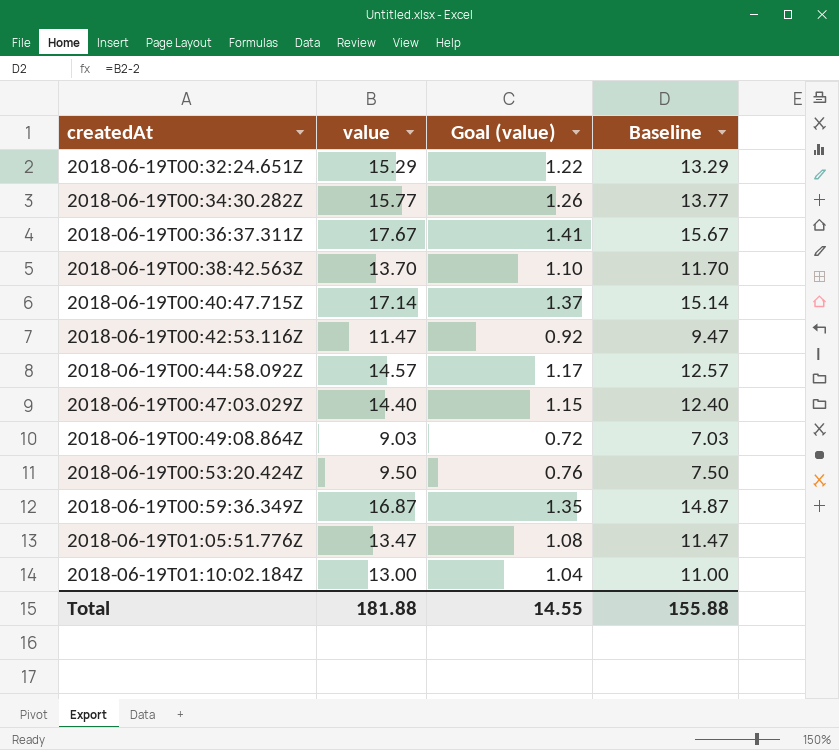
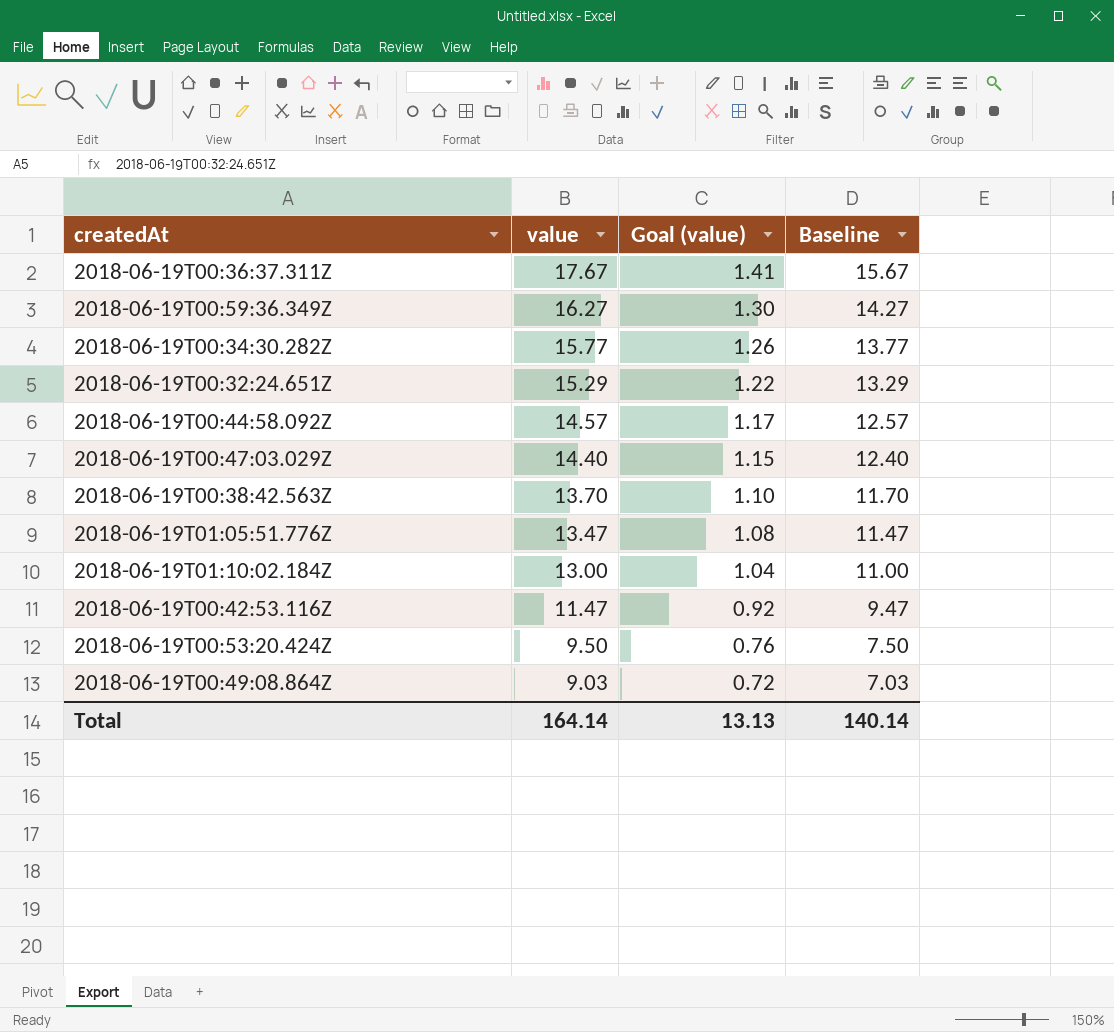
row order: createdAt ascending -> value descending
row 2018-06-19T00:40:47.715Z: 17.14 | 1.37 | 15.14 -> none
2018-06-19T00:59:36.349Z | value: 16.87 -> 16.27
2018-06-19T00:59:36.349Z | Goal (value): 1.35 -> 1.30
2018-06-19T00:59:36.349Z | Baseline: 14.87 -> 14.27
Total | value: 181.88 -> 164.14
Total | Goal (value): 14.55 -> 13.13
Total | Baseline: 155.88 -> 140.14

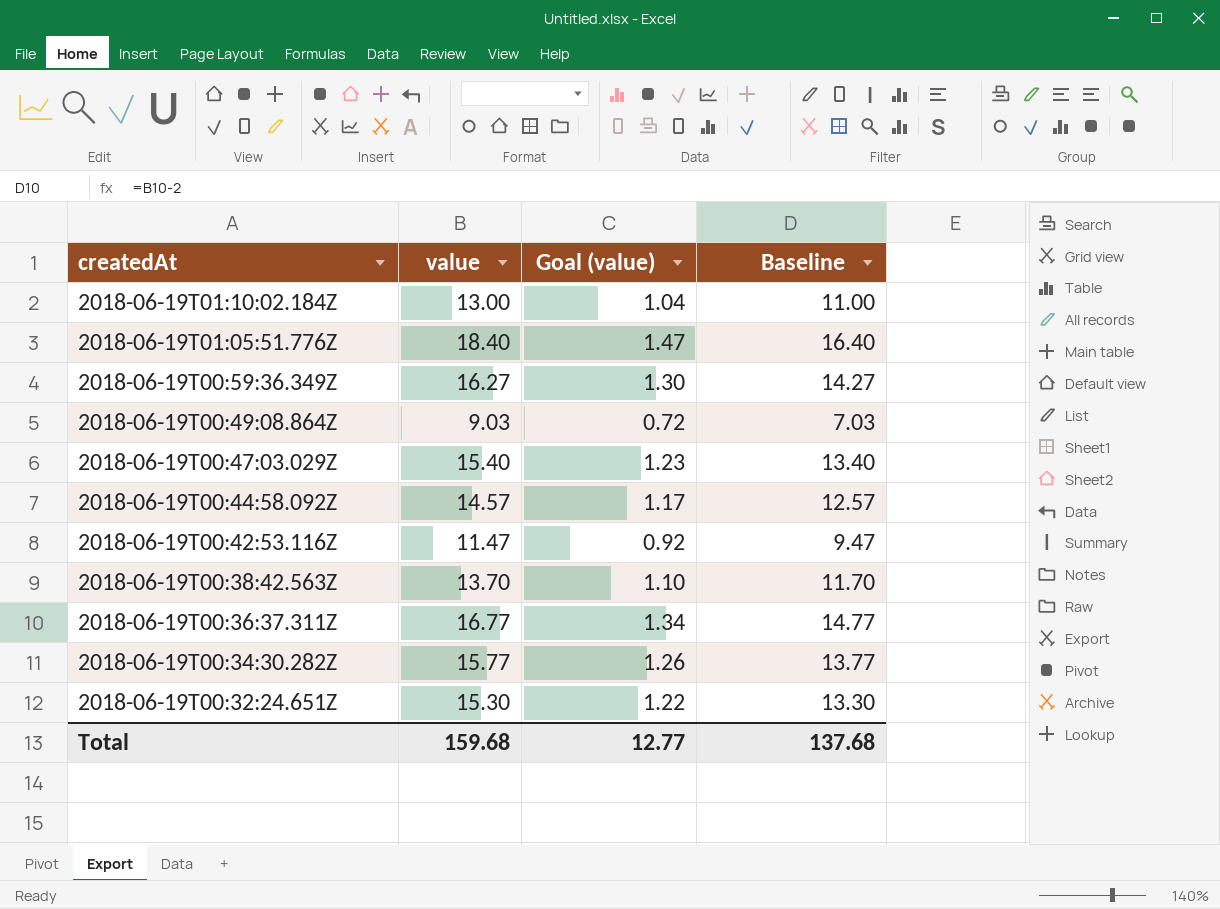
row order: value descending -> createdAt descending
row 2018-06-19T00:53:20.424Z: 9.50 | 0.76 | 7.50 -> none
2018-06-19T01:05:51.776Z | value: 13.47 -> 18.40
2018-06-19T01:05:51.776Z | Goal (value): 1.08 -> 1.47
2018-06-19T01:05:51.776Z | Baseline: 11.47 -> 16.40
2018-06-19T00:47:03.029Z | value: 14.40 -> 15.40
2018-06-19T00:47:03.029Z | Goal (value): 1.15 -> 1.23
2018-06-19T00:47:03.029Z | Baseline: 12.40 -> 13.40
2018-06-19T00:36:37.311Z | value: 17.67 -> 16.77
2018-06-19T00:36:37.311Z | Goal (value): 1.41 -> 1.34
2018-06-19T00:36:37.311Z | Baseline: 15.67 -> 14.77
2018-06-19T00:32:24.651Z | value: 15.29 -> 15.30
2018-06-19T00:32:24.651Z | Baseline: 13.29 -> 13.30
Total | value: 164.14 -> 159.68
Total | Goal (value): 13.13 -> 12.77
Total | Baseline: 140.14 -> 137.68

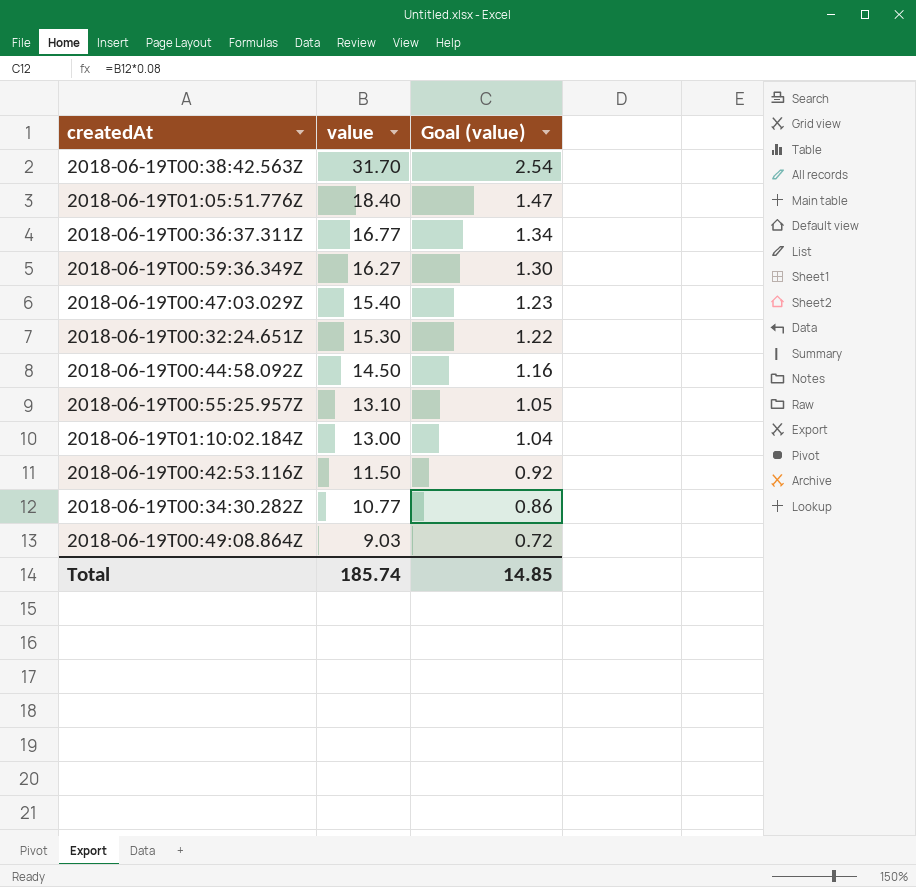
row order: createdAt descending -> value descending
column Baseline | formula: [value] - 2 -> none
2018-06-19T00:38:42.563Z | value: 13.70 -> 31.70
2018-06-19T00:38:42.563Z | Goal (value): 1.10 -> 2.54
2018-06-19T00:44:58.092Z | value: 14.57 -> 14.50
2018-06-19T00:44:58.092Z | Goal (value): 1.17 -> 1.16
row 2018-06-19T00:55:25.957Z: none -> 13.10 | 1.05
2018-06-19T00:42:53.116Z | value: 11.47 -> 11.50
2018-06-19T00:34:30.282Z | value: 15.77 -> 10.77
2018-06-19T00:34:30.282Z | Goal (value): 1.26 -> 0.86
Total | value: 159.68 -> 185.74
Total | Goal (value): 12.77 -> 14.85

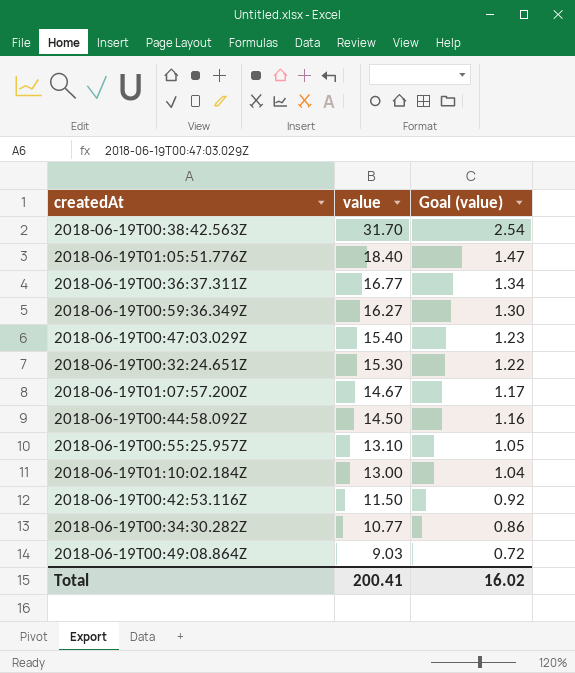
row 2018-06-19T01:07:57.200Z: none -> 14.67 | 1.17
Total | value: 185.74 -> 200.41
Total | Goal (value): 14.85 -> 16.02

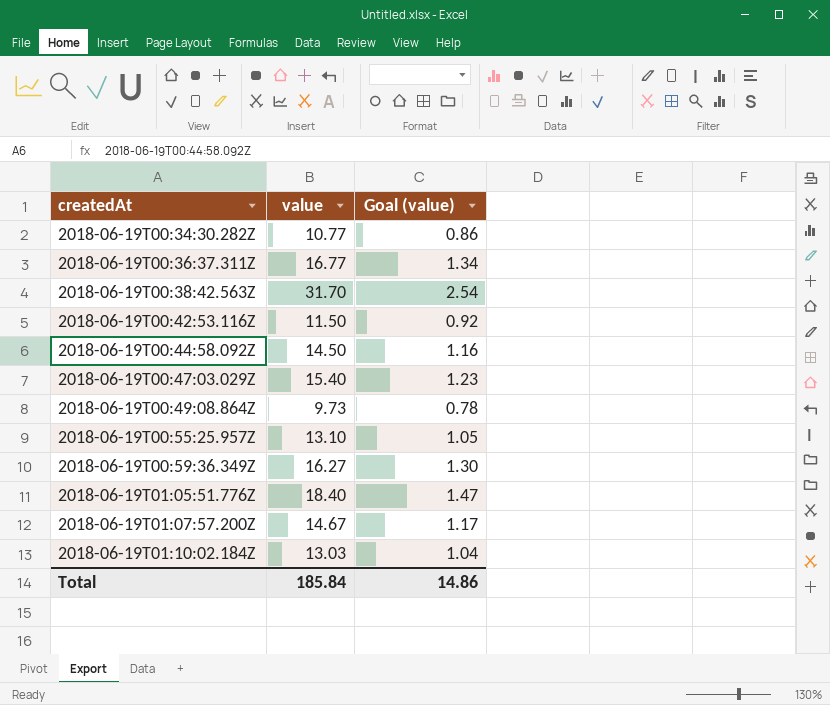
row order: value descending -> createdAt ascending
row 2018-06-19T00:32:24.651Z: 15.30 | 1.22 -> none
2018-06-19T00:49:08.864Z | value: 9.03 -> 9.73
2018-06-19T00:49:08.864Z | Goal (value): 0.72 -> 0.78
2018-06-19T01:10:02.184Z | value: 13.00 -> 13.03
Total | value: 200.41 -> 185.84
Total | Goal (value): 16.02 -> 14.86

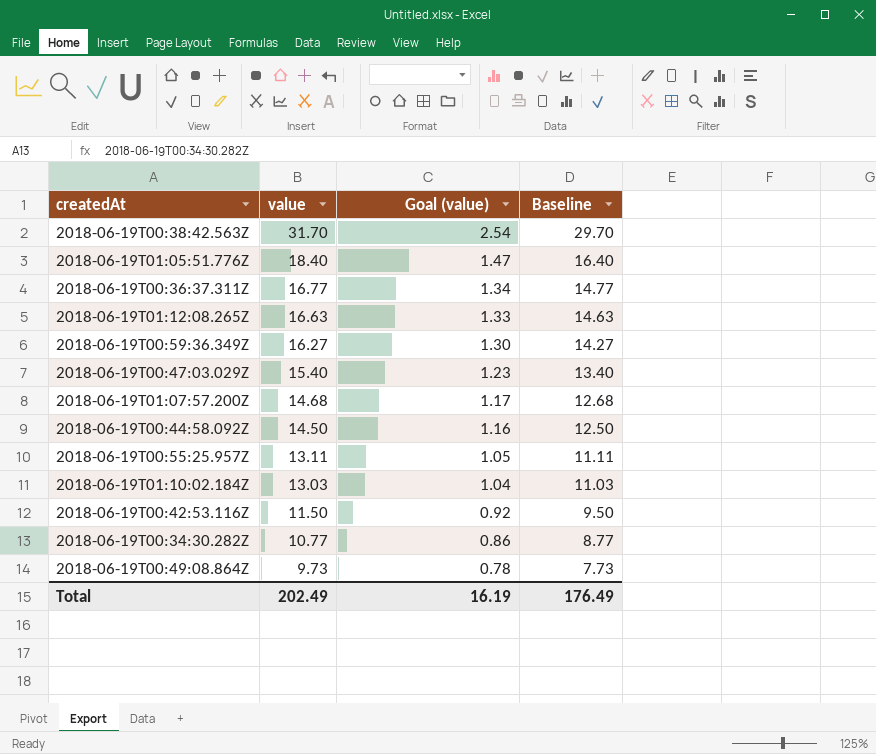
row order: createdAt ascending -> value descending
column Baseline | formula: none -> [value] - 2
row 2018-06-19T01:12:08.265Z: none -> 16.63 | 1.33 | 14.63
2018-06-19T01:07:57.200Z | value: 14.67 -> 14.68
2018-06-19T00:55:25.957Z | value: 13.10 -> 13.11
Total | value: 185.84 -> 202.49
Total | Goal (value): 14.86 -> 16.19

